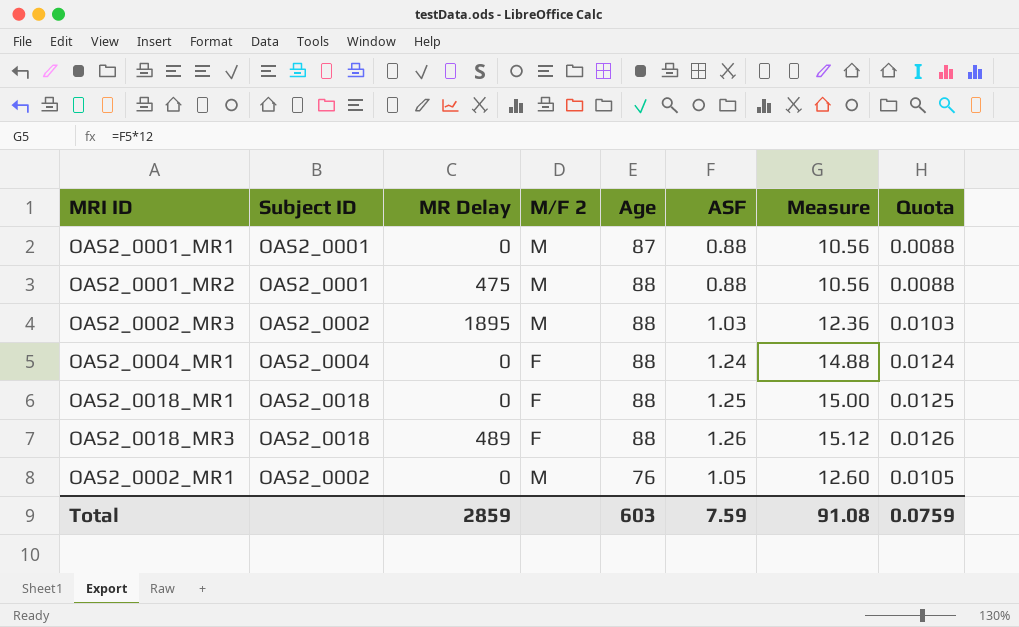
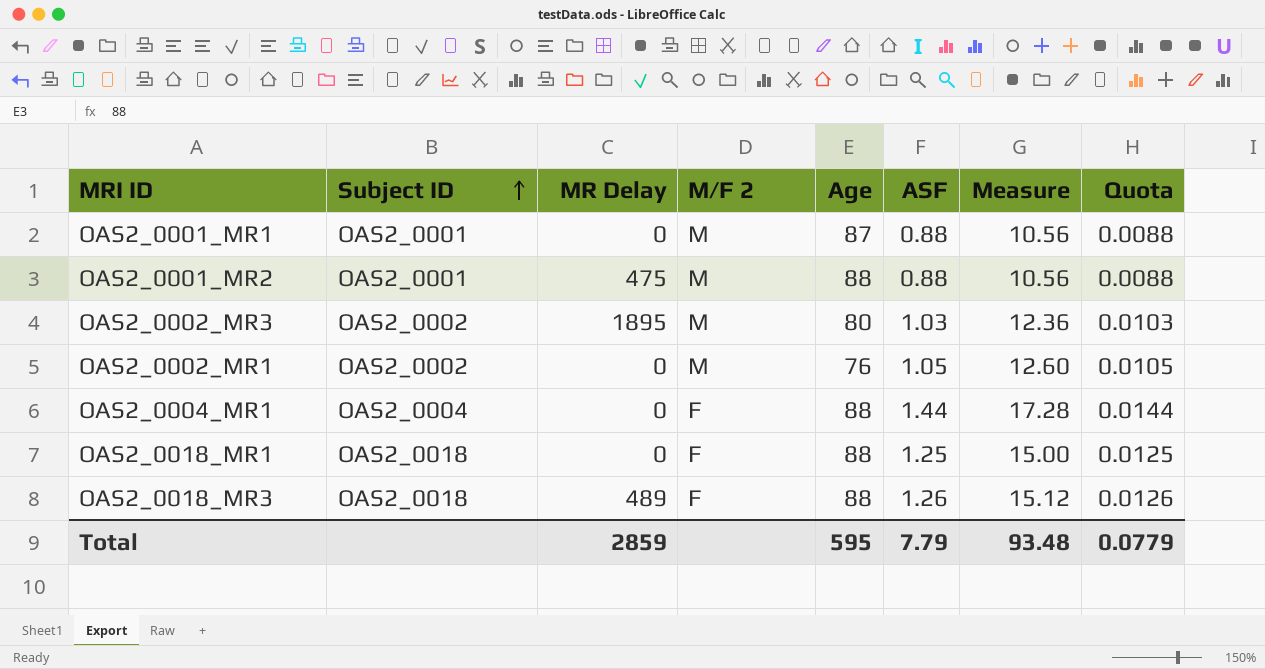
row order: none -> Subject ID ascending
OAS2_0002_MR3 | Age: 88 -> 80
OAS2_0004_MR1 | ASF: 1.24 -> 1.44
OAS2_0004_MR1 | Measure: 14.88 -> 17.28
OAS2_0004_MR1 | Quota: 0.0124 -> 0.0144
Total | Age: 603 -> 595
Total | ASF: 7.59 -> 7.79
Total | Measure: 91.08 -> 93.48
Total | Quota: 0.0759 -> 0.0779

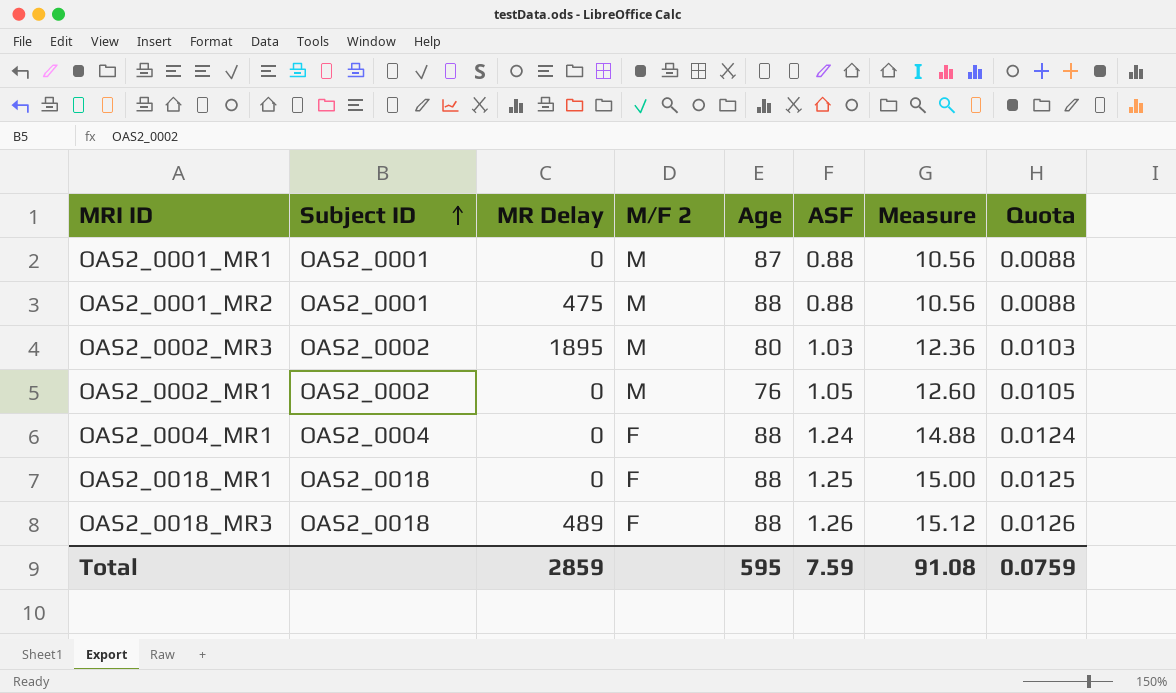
OAS2_0004_MR1 | ASF: 1.44 -> 1.24
OAS2_0004_MR1 | Measure: 17.28 -> 14.88
OAS2_0004_MR1 | Quota: 0.0144 -> 0.0124
Total | ASF: 7.79 -> 7.59
Total | Measure: 93.48 -> 91.08
Total | Quota: 0.0779 -> 0.0759

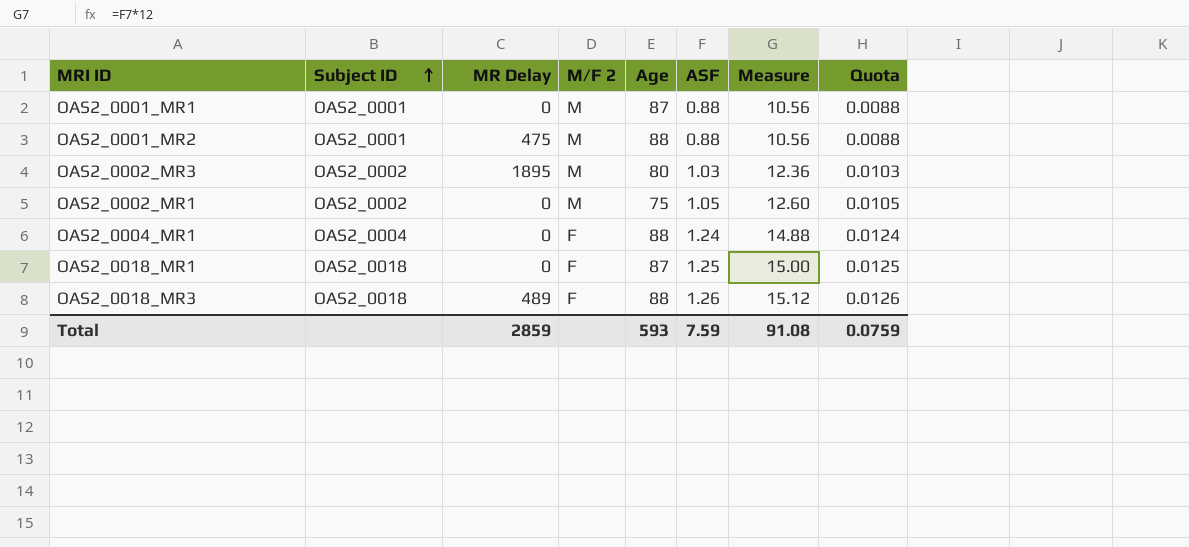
OAS2_0002_MR1 | Age: 76 -> 75
OAS2_0018_MR1 | Age: 88 -> 87
Total | Age: 595 -> 593

